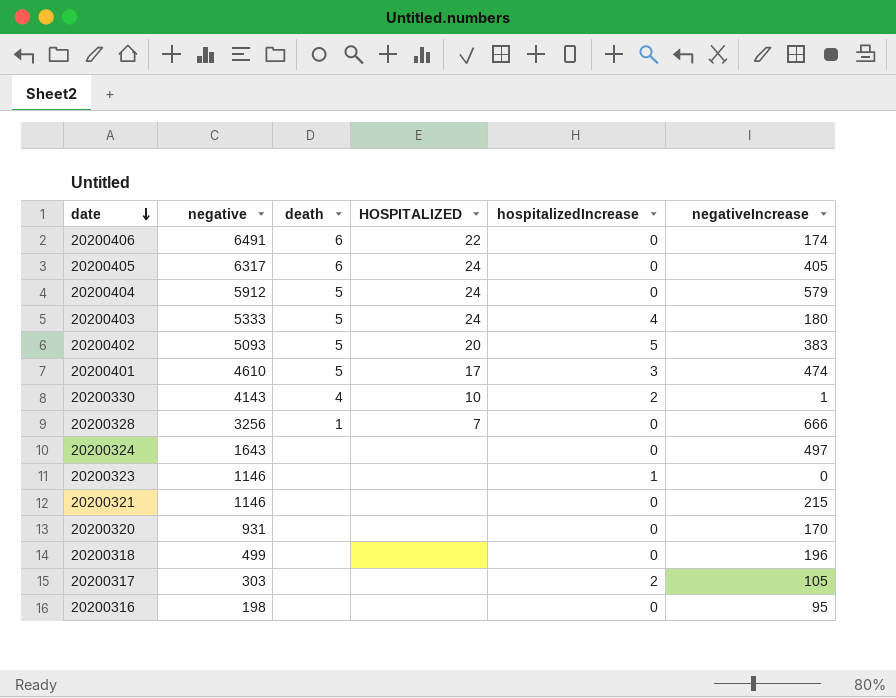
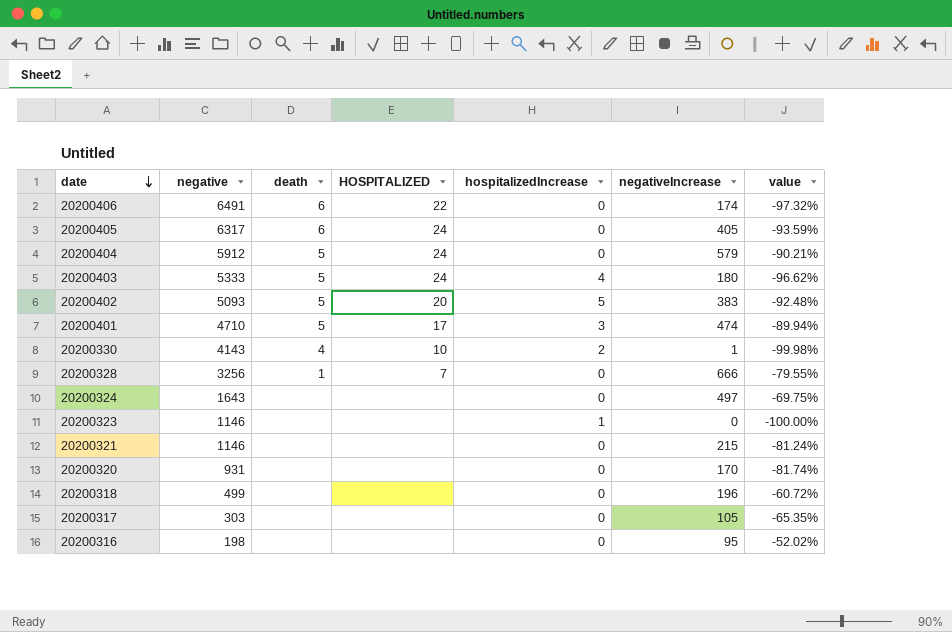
column value | formula: none -> ([negativeIncrease] - [negative]) / [negative]
20200401 | negative: 4610 -> 4710
20200317 | hospitalizedIncrease: 2 -> 0

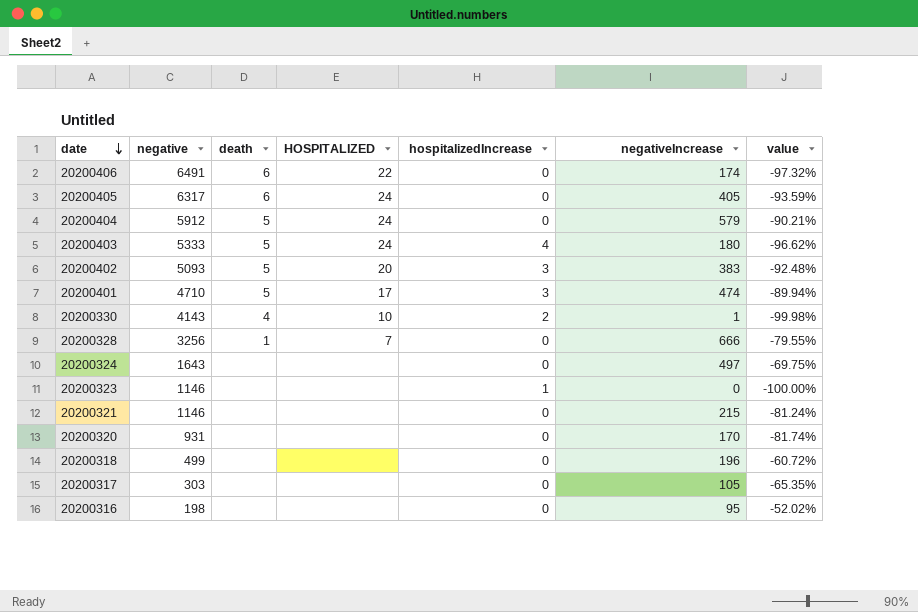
20200402 | hospitalizedIncrease: 5 -> 3

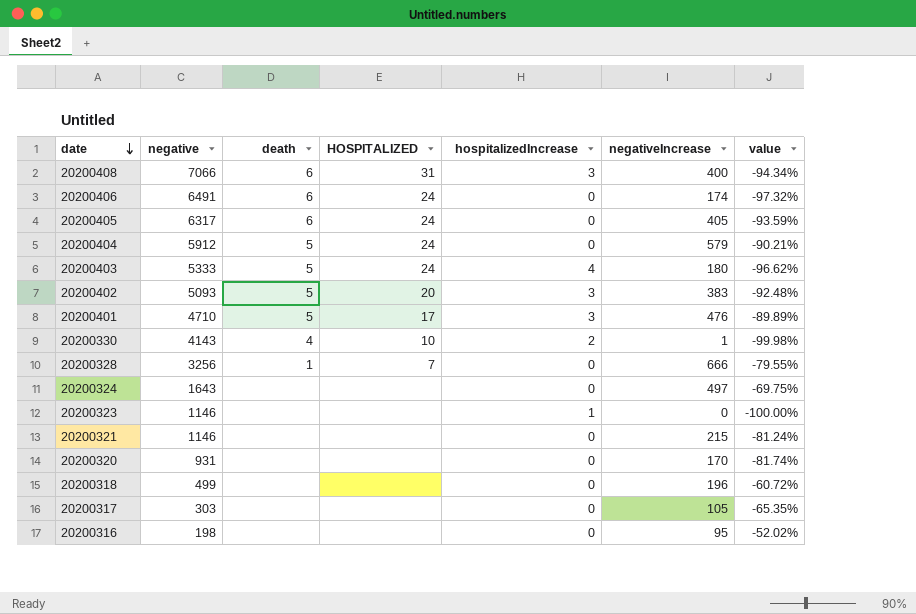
row 20200408: none -> 7066 | 6 | 31 | 3 | 400 | -94.34%
20200406 | HOSPITALIZED: 22 -> 24
20200401 | negativeIncrease: 474 -> 476
20200401 | value: -89.94% -> -89.89%

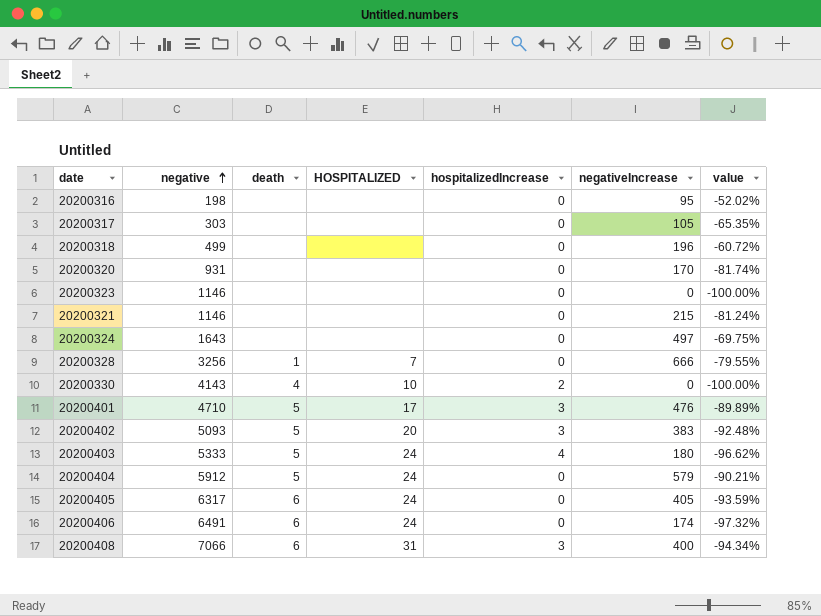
row order: date descending -> negative ascending
20200323 | hospitalizedIncrease: 1 -> 0
20200330 | negativeIncrease: 1 -> 0
20200330 | value: -99.98% -> -100.00%

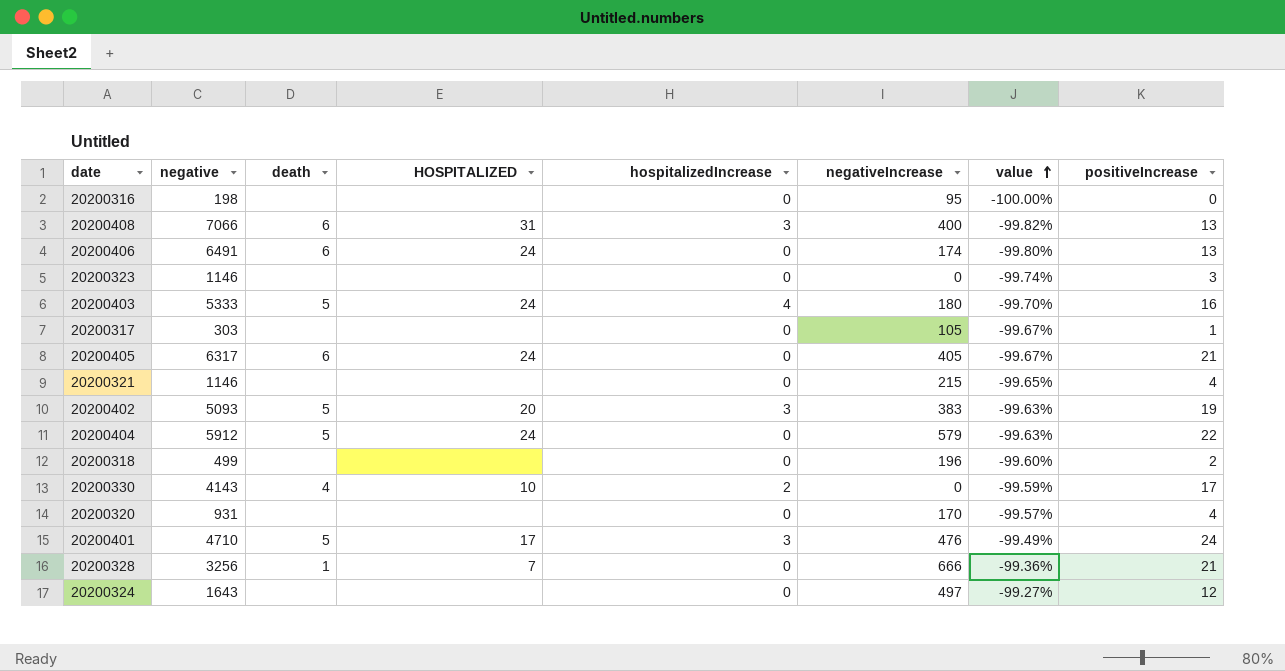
row order: negative ascending -> value ascending
column value | formula: ([negativeIncrease] - [negative]) / [negative] -> ([positiveIncrease] - [negative]) / [negative]
column positiveIncrease | position: none -> 8

